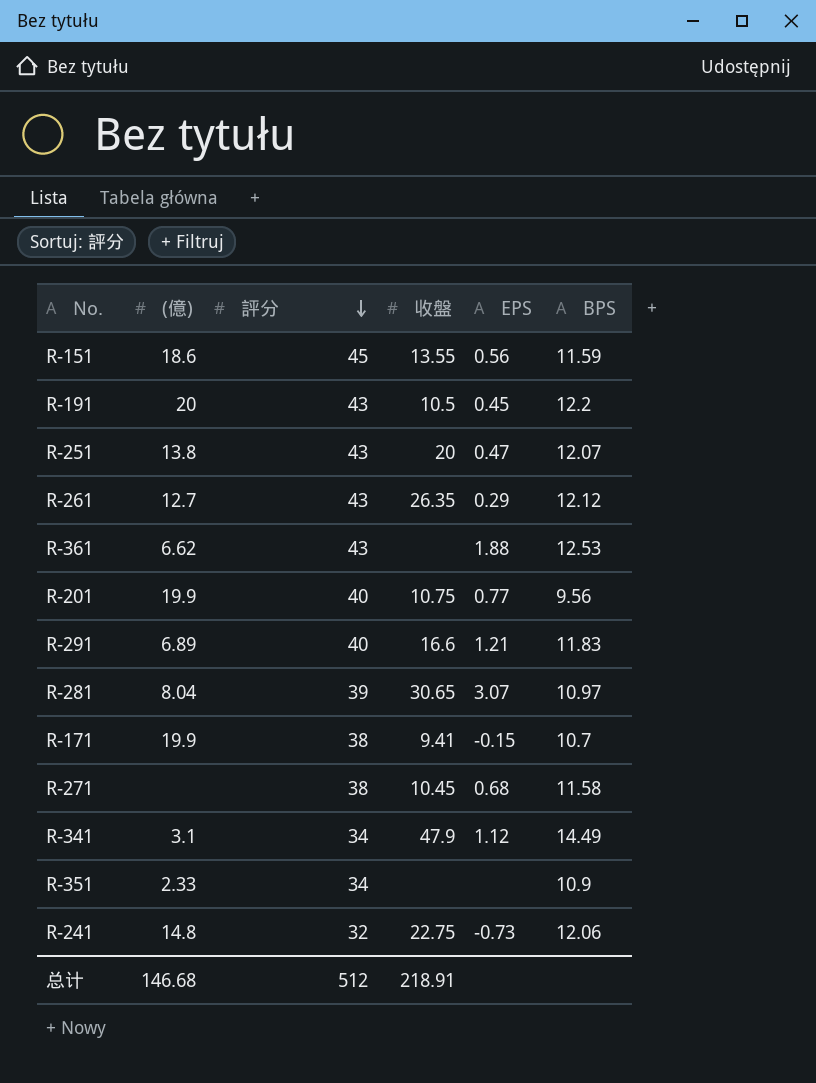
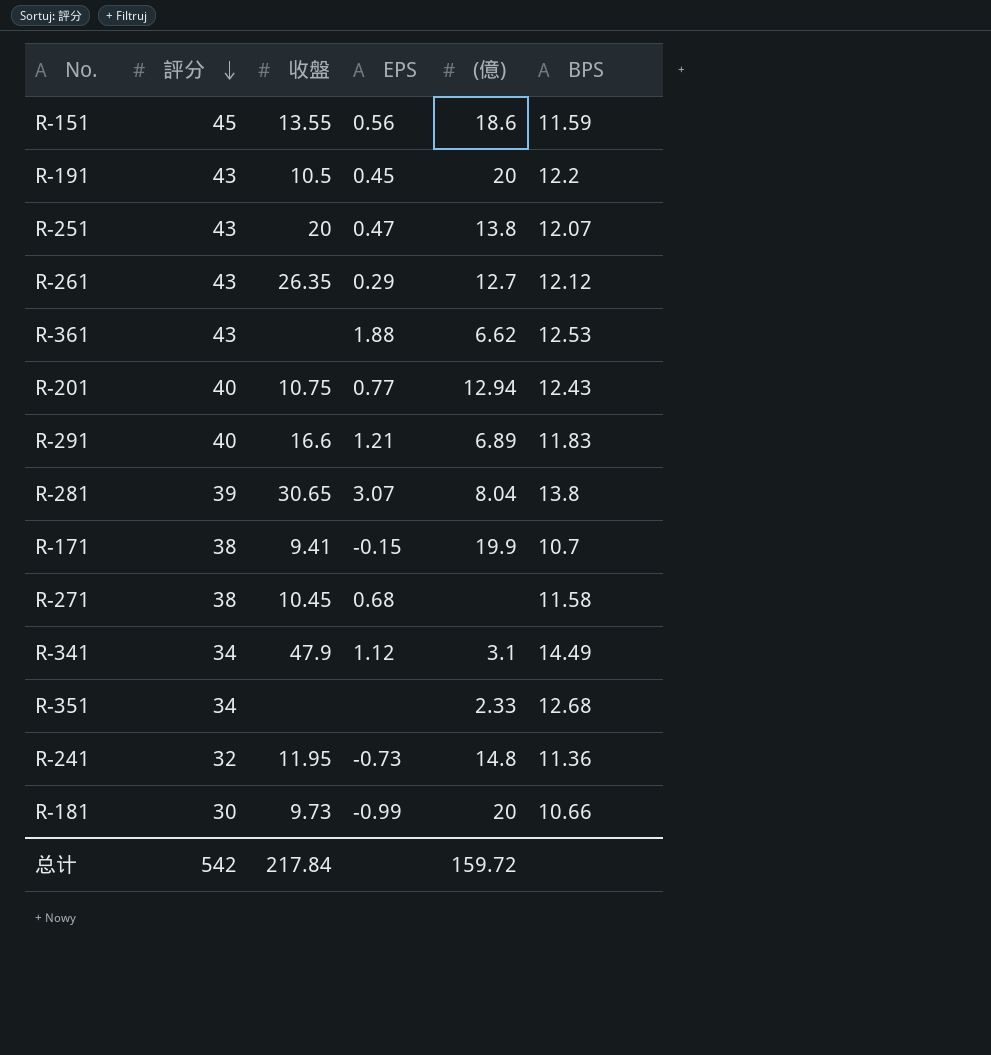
column (億) | position: 2 -> 5
R-201 | (億): 19.9 -> 12.94
R-201 | BPS: 9.56 -> 12.43
R-281 | BPS: 10.97 -> 13.8
R-351 | BPS: 10.9 -> 12.68
R-241 | 收盤: 22.75 -> 11.95
R-241 | BPS: 12.06 -> 11.36
row R-181: none -> 30 | 9.73 | -0.99 | 20 | 10.66
总计 | 評分: 512 -> 542
总计 | 收盤: 218.91 -> 217.84
总计 | (億): 146.68 -> 159.72

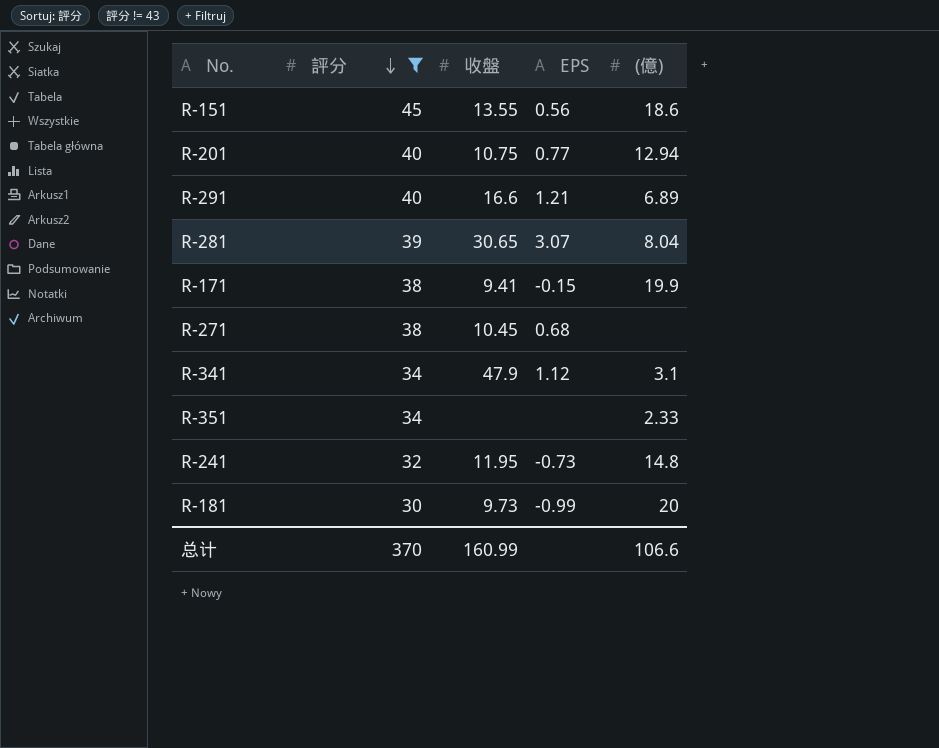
filter: none -> 評分 != 43
column BPS | position: 6 -> none
总计 | 評分: 542 -> 370
总计 | 收盤: 217.84 -> 160.99
总计 | (億): 159.72 -> 106.6

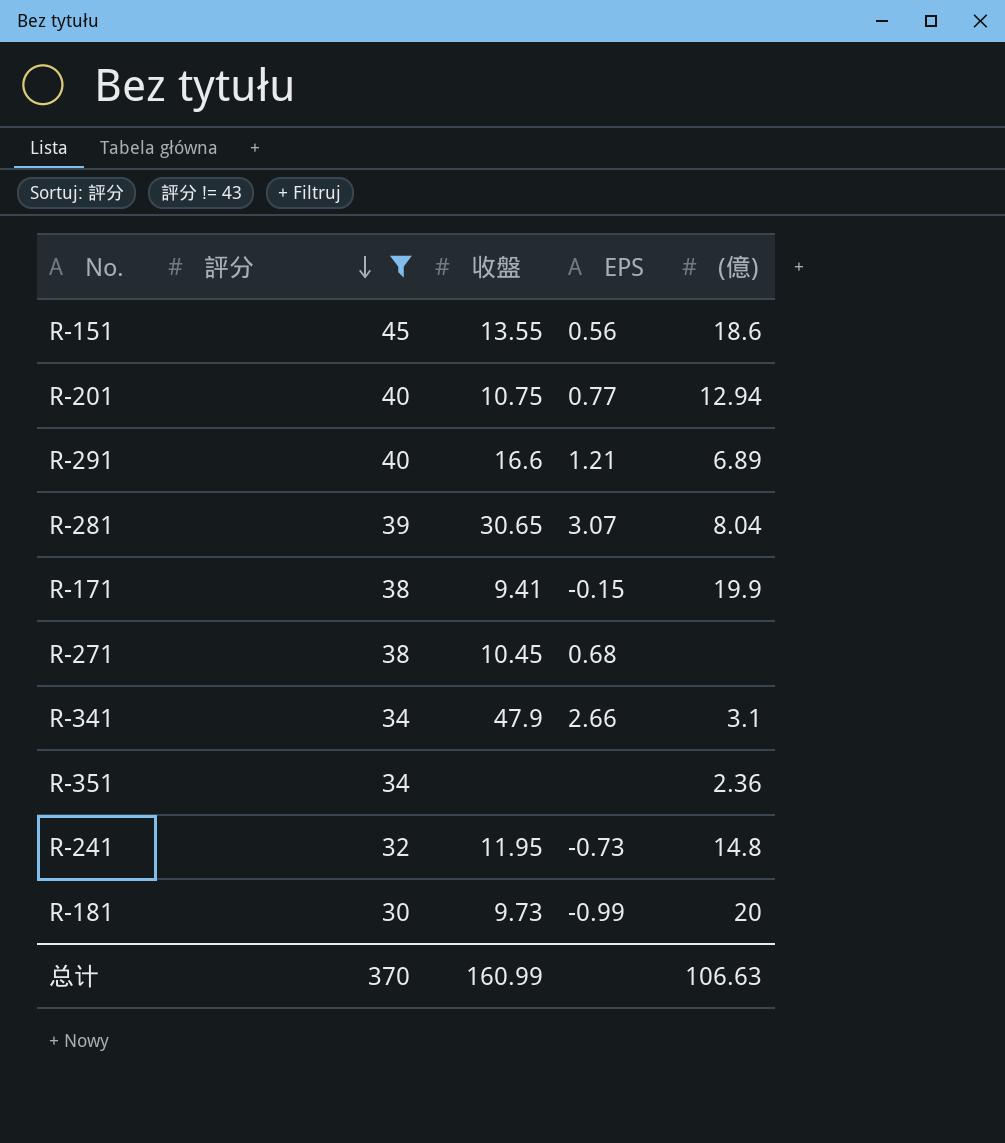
R-341 | EPS: 1.12 -> 2.66
R-351 | (億): 2.33 -> 2.36
总计 | (億): 106.6 -> 106.63

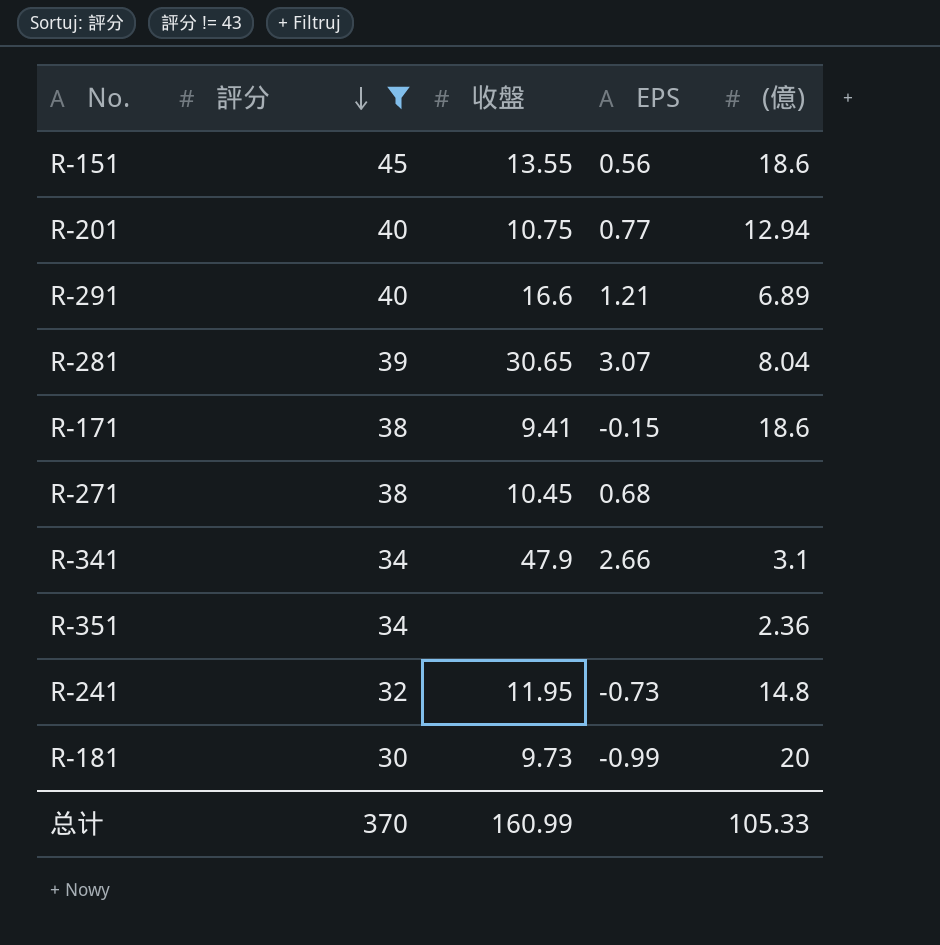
R-171 | (億): 19.9 -> 18.6
总计 | (億): 106.63 -> 105.33

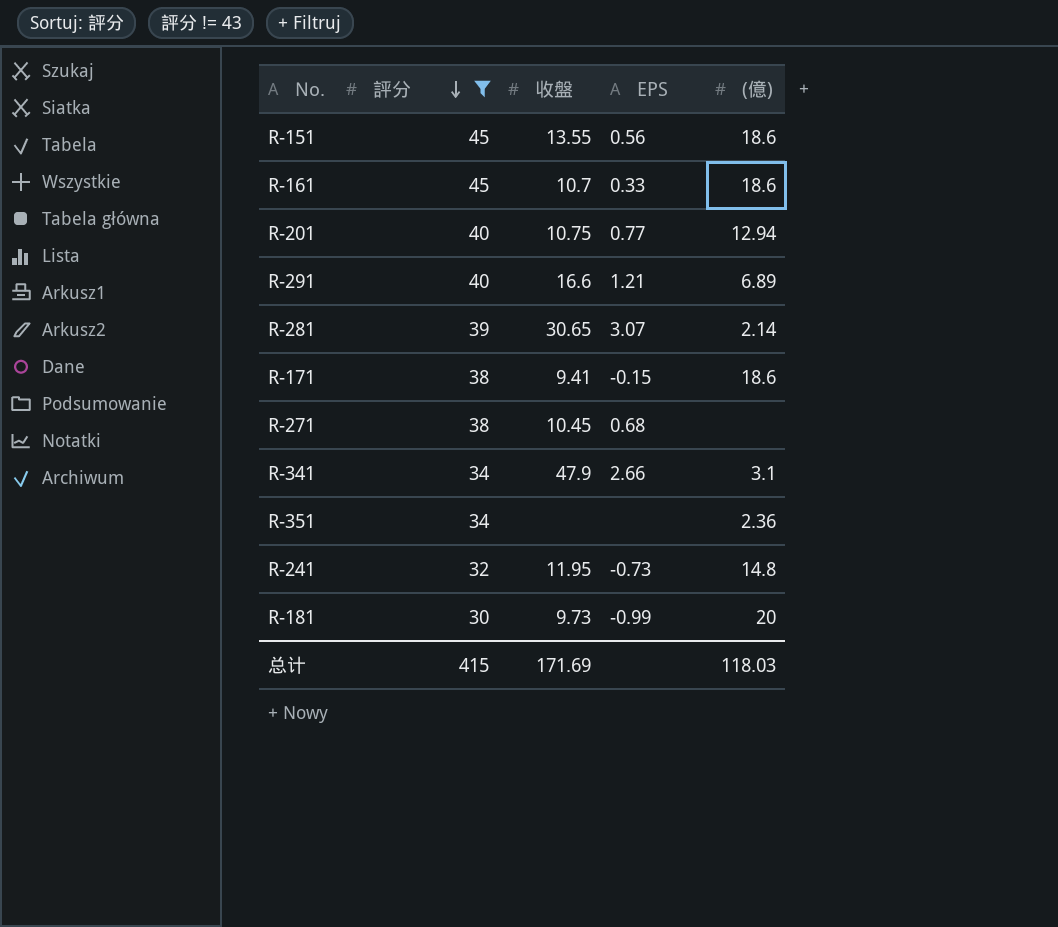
row R-161: none -> 45 | 10.7 | 0.33 | 18.6
R-281 | (億): 8.04 -> 2.14
总计 | 評分: 370 -> 415
总计 | 收盤: 160.99 -> 171.69
总计 | (億): 105.33 -> 118.03

